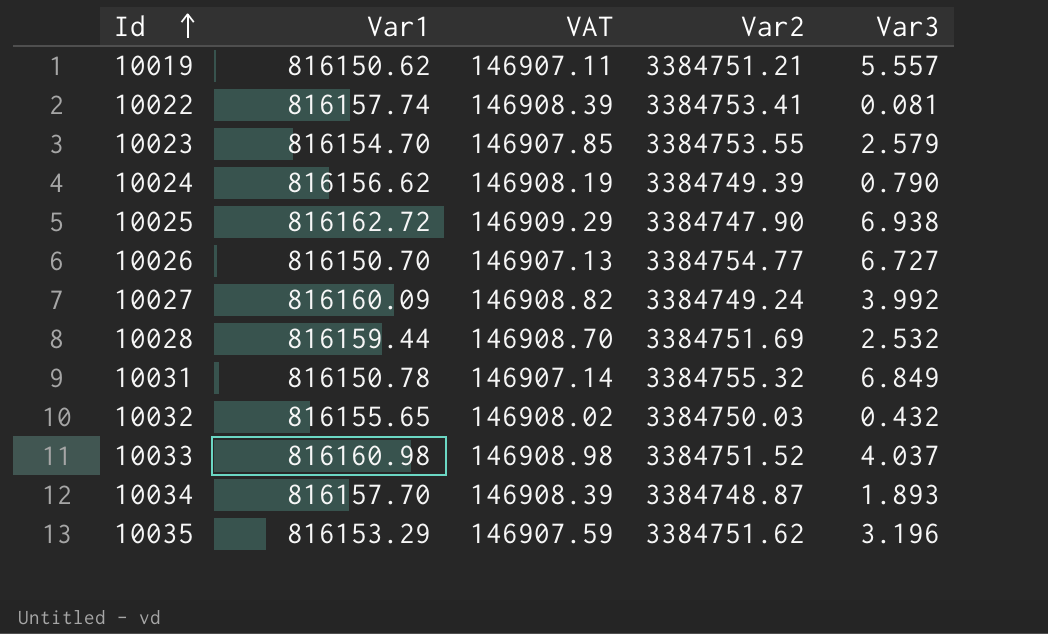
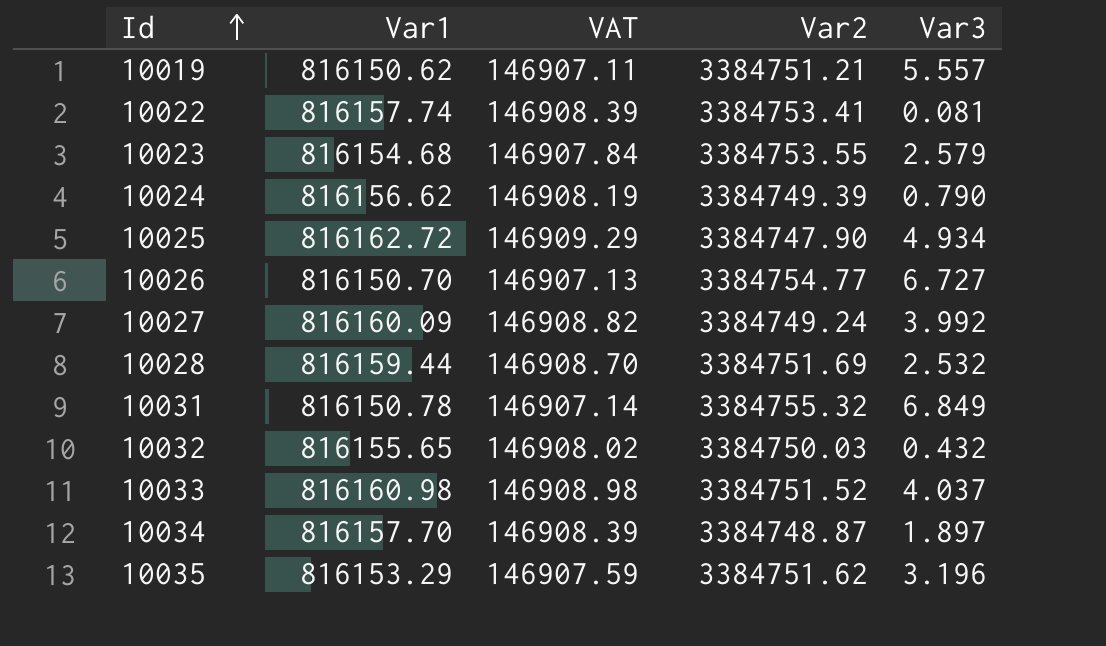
10023 | Var1: 816154.70 -> 816154.68
10023 | VAT: 146907.85 -> 146907.84
10025 | Var3: 6.938 -> 4.934
10034 | Var3: 1.893 -> 1.897

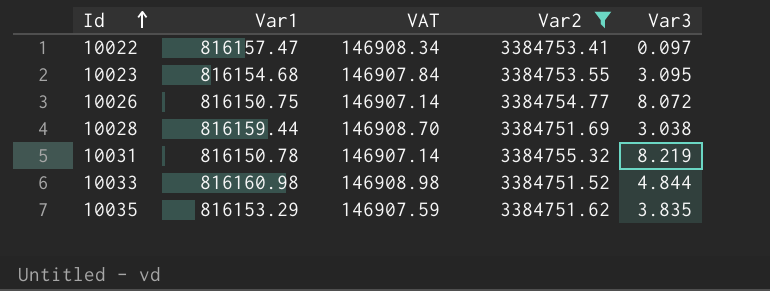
filter: none -> Var2 >= 3384751.52
10022 | Var1: 816157.74 -> 816157.47
10022 | VAT: 146908.39 -> 146908.34
10022 | Var3: 0.081 -> 0.097
10023 | Var3: 2.579 -> 3.095
10026 | Var1: 816150.70 -> 816150.75
10026 | VAT: 146907.13 -> 146907.14
10026 | Var3: 6.727 -> 8.072
10028 | Var3: 2.532 -> 3.038
10031 | Var3: 6.849 -> 8.219
10033 | Var3: 4.037 -> 4.844
10035 | Var3: 3.196 -> 3.835

